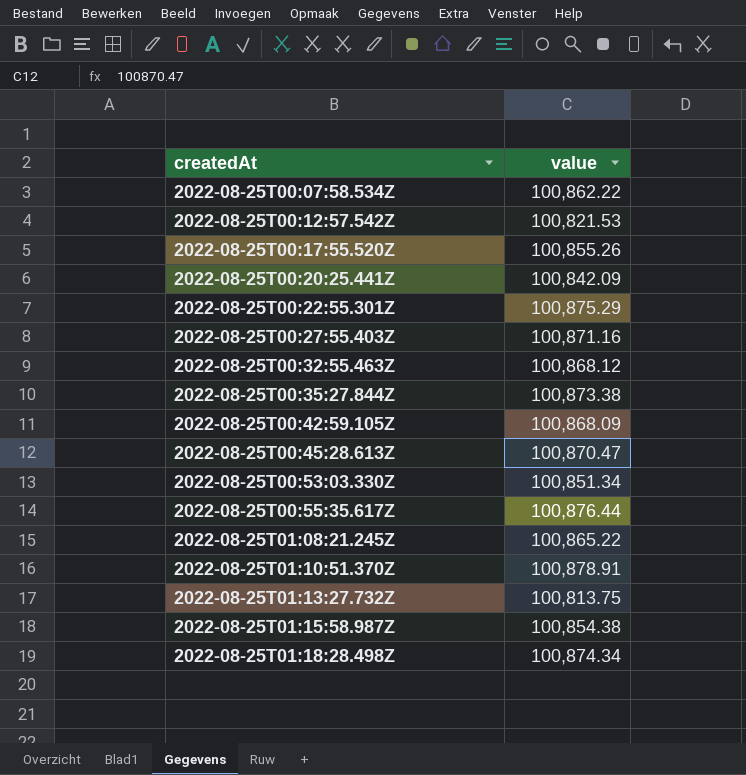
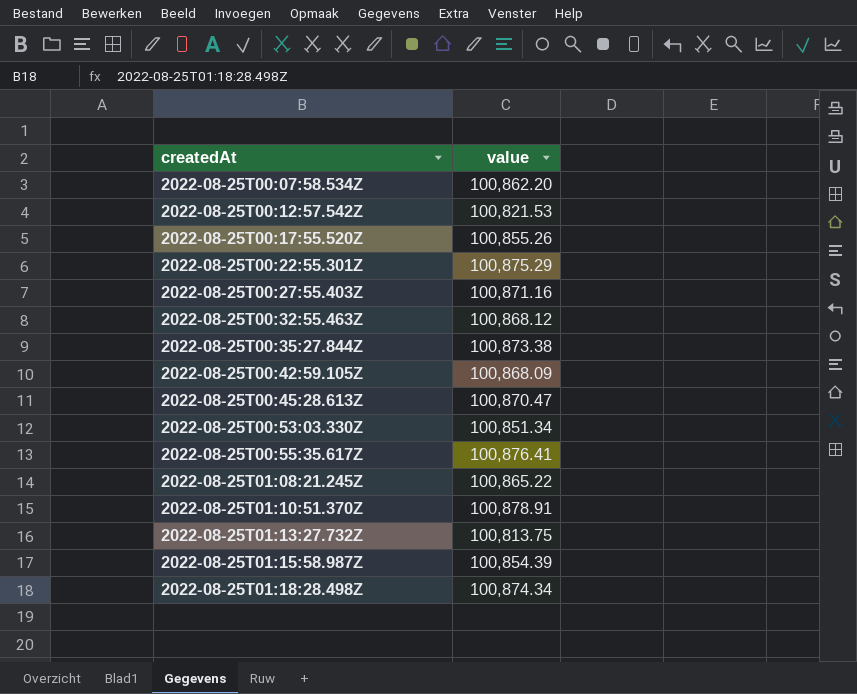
row 2022-08-25T00:20:25.441Z: 100,842.09 -> none
2022-08-25T00:07:58.534Z | value: 100,862.22 -> 100,862.20
2022-08-25T00:55:35.617Z | value: 100,876.44 -> 100,876.41
2022-08-25T01:15:58.987Z | value: 100,854.38 -> 100,854.39

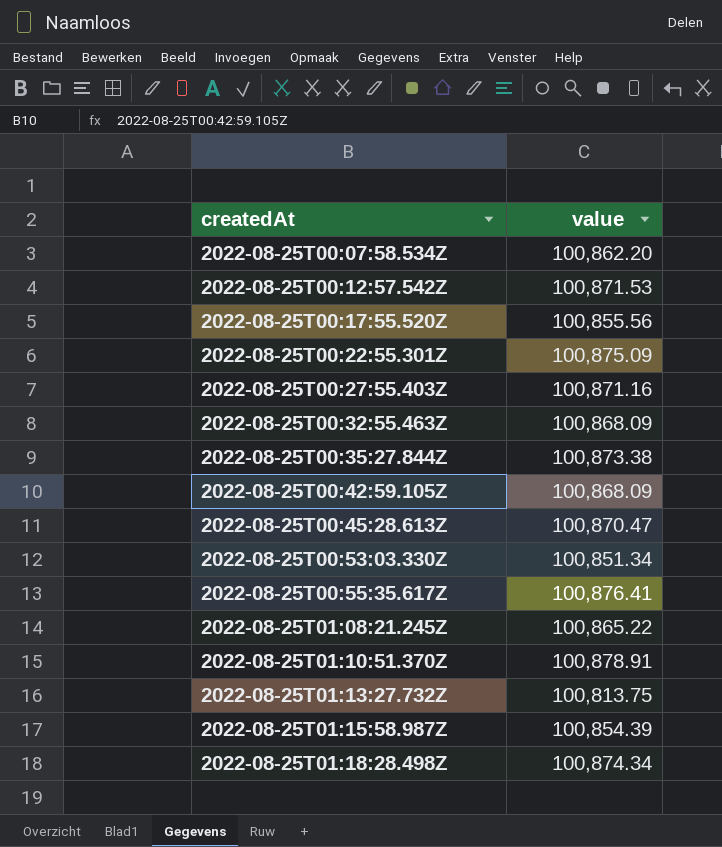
2022-08-25T00:12:57.542Z | value: 100,821.53 -> 100,871.53
2022-08-25T00:17:55.520Z | value: 100,855.26 -> 100,855.56
2022-08-25T00:22:55.301Z | value: 100,875.29 -> 100,875.09
2022-08-25T00:32:55.463Z | value: 100,868.12 -> 100,868.09

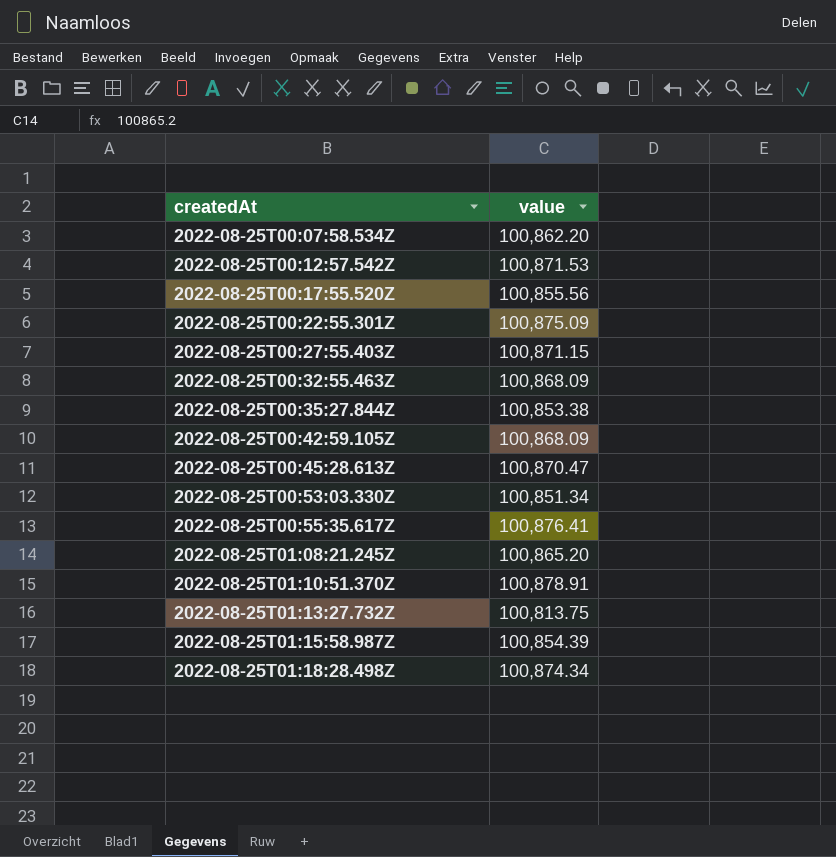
2022-08-25T00:27:55.403Z | value: 100,871.16 -> 100,871.15
2022-08-25T00:35:27.844Z | value: 100,873.38 -> 100,853.38
2022-08-25T01:08:21.245Z | value: 100,865.22 -> 100,865.20

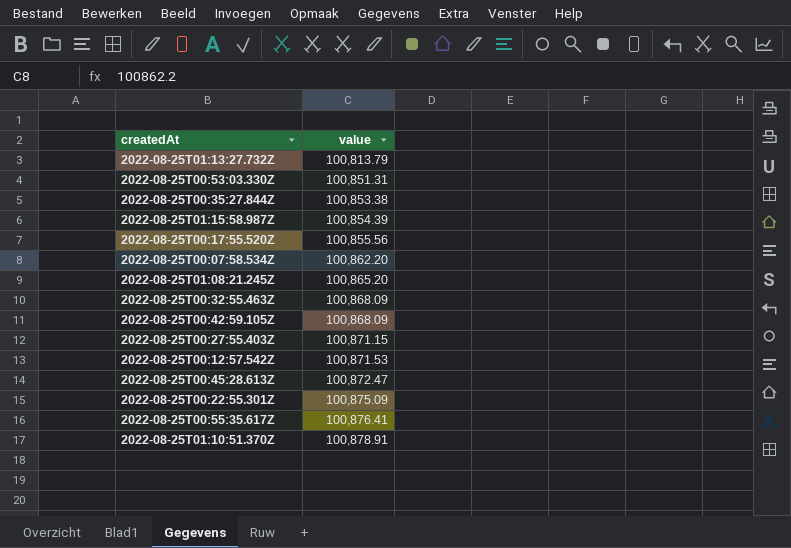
row order: createdAt ascending -> value ascending
row 2022-08-25T01:18:28.498Z: 100,874.34 -> none
2022-08-25T01:13:27.732Z | value: 100,813.75 -> 100,813.79
2022-08-25T00:53:03.330Z | value: 100,851.34 -> 100,851.31
2022-08-25T00:45:28.613Z | value: 100,870.47 -> 100,872.47

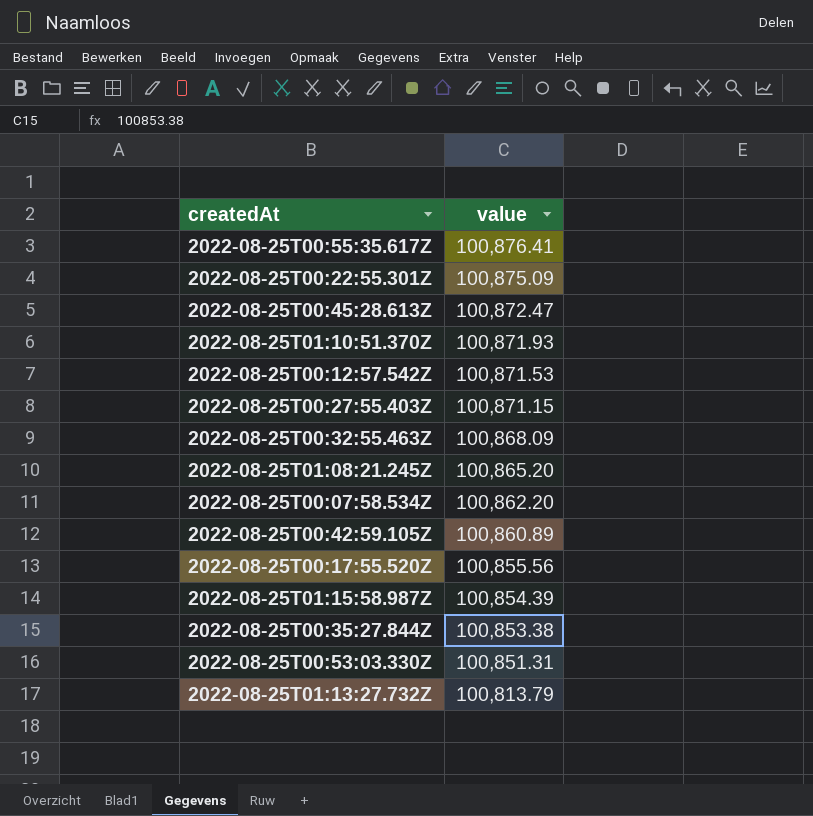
row order: value ascending -> value descending
2022-08-25T01:10:51.370Z | value: 100,878.91 -> 100,871.93
2022-08-25T00:42:59.105Z | value: 100,868.09 -> 100,860.89

